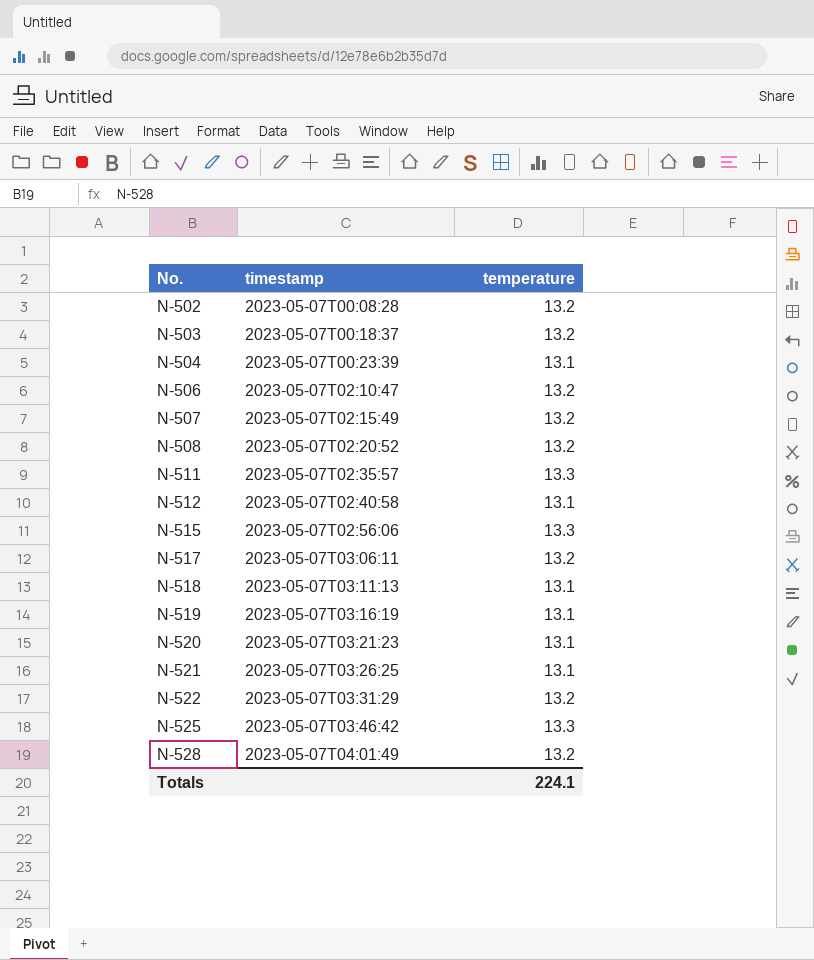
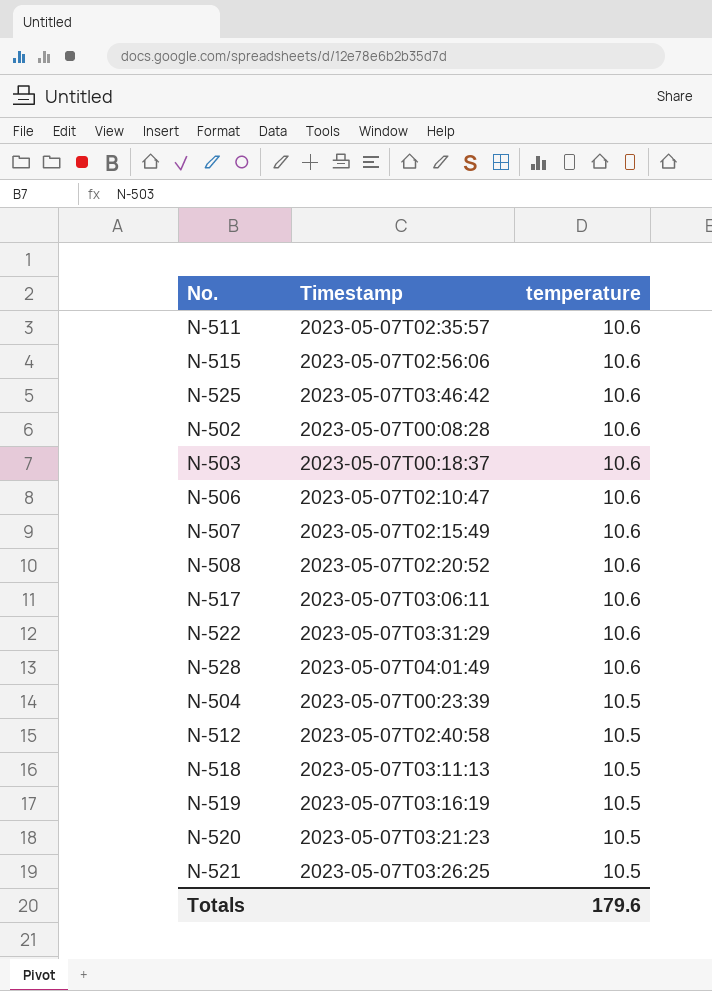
row order: No. ascending -> temperature descending
column name: timestamp -> Timestamp
N-511 | temperature: 13.3 -> 10.6
N-515 | temperature: 13.3 -> 10.6
N-525 | temperature: 13.3 -> 10.6
N-502 | temperature: 13.2 -> 10.6
N-503 | temperature: 13.2 -> 10.6
N-506 | temperature: 13.2 -> 10.6
N-507 | temperature: 13.2 -> 10.6
N-508 | temperature: 13.2 -> 10.6
N-517 | temperature: 13.2 -> 10.6
N-522 | temperature: 13.2 -> 10.6
N-528 | temperature: 13.2 -> 10.6
N-504 | temperature: 13.1 -> 10.5
N-512 | temperature: 13.1 -> 10.5
N-518 | temperature: 13.1 -> 10.5
N-519 | temperature: 13.1 -> 10.5
N-520 | temperature: 13.1 -> 10.5
N-521 | temperature: 13.1 -> 10.5
Totals | temperature: 224.1 -> 179.6

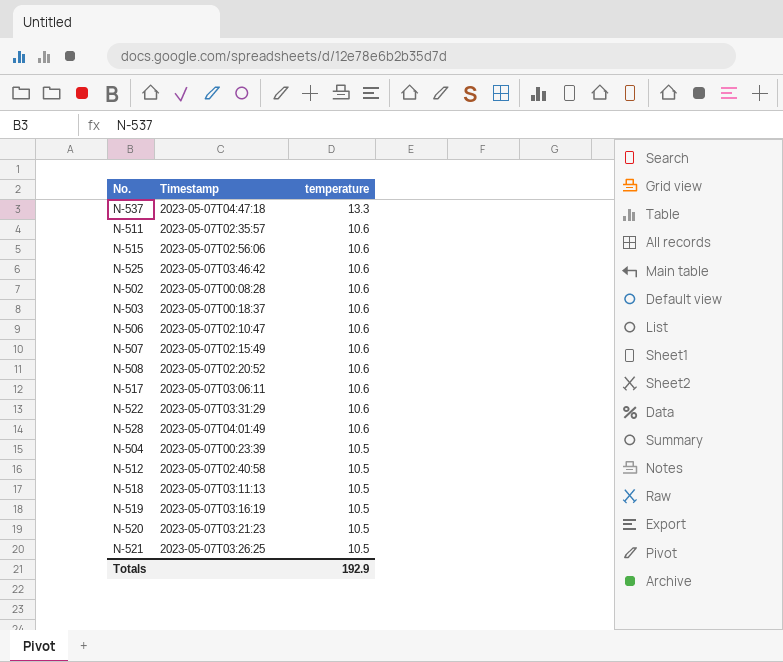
row N-537: none -> 2023-05-07T04:47:18 | 13.3
Totals | temperature: 179.6 -> 192.9

